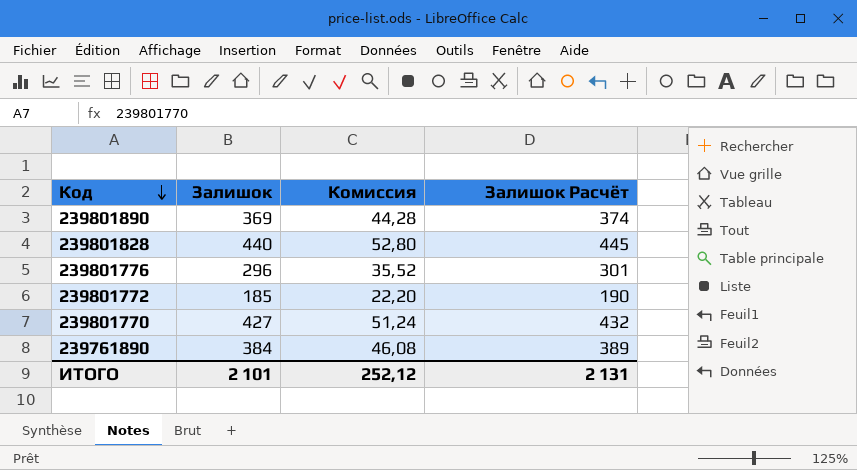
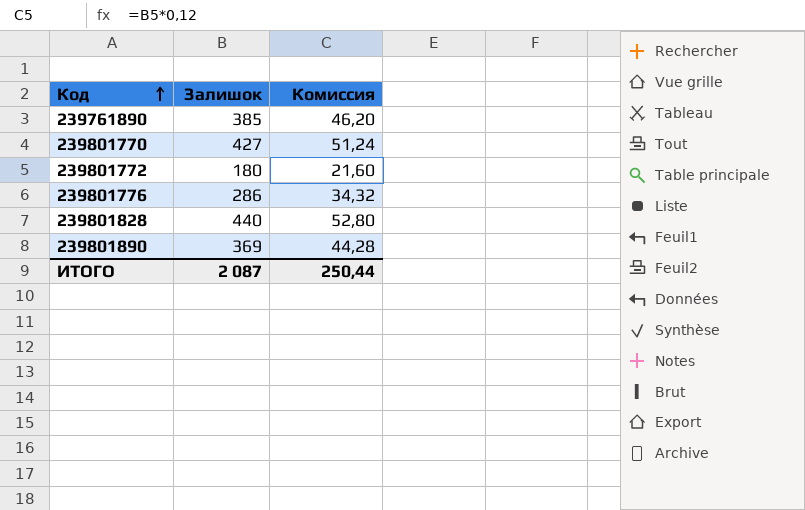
row order: Код descending -> Код ascending
column Залишок Расчёт | formula: [Залишок] + 5 -> none
239761890 | Залишок: 384 -> 385
239761890 | Комиссия: 46,08 -> 46,20
239801772 | Залишок: 185 -> 180
239801772 | Комиссия: 22,20 -> 21,60
239801776 | Залишок: 296 -> 286
239801776 | Комиссия: 35,52 -> 34,32
ИТОГО | Залишок: 2 101 -> 2 087
ИТОГО | Комиссия: 252,12 -> 250,44

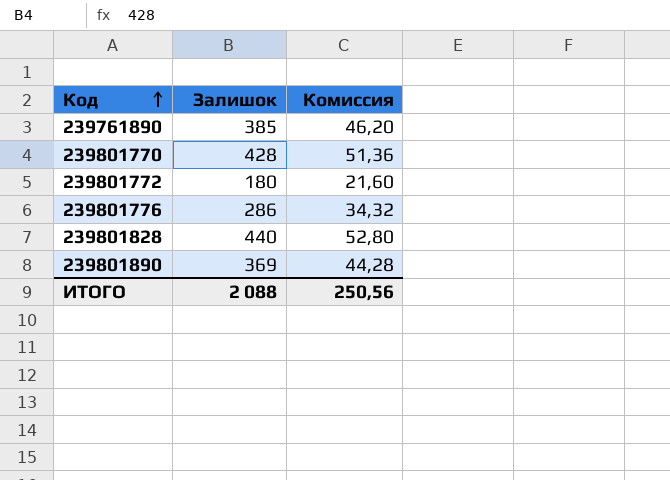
239801770 | Залишок: 427 -> 428
239801770 | Комиссия: 51,24 -> 51,36
ИТОГО | Залишок: 2 087 -> 2 088
ИТОГО | Комиссия: 250,44 -> 250,56

